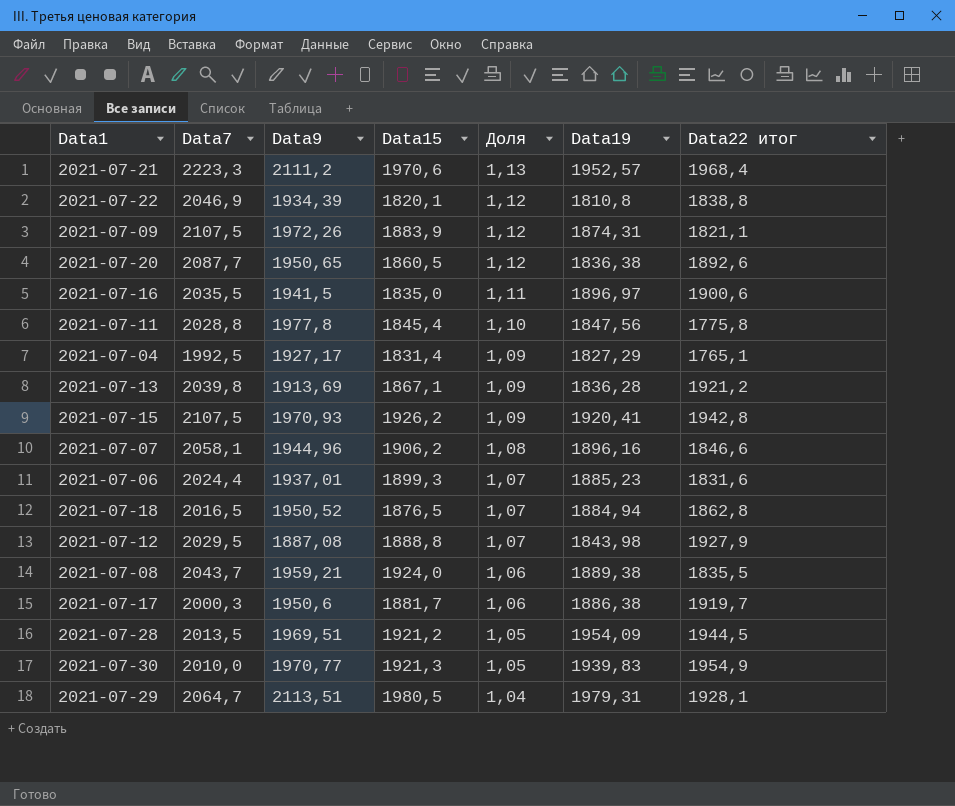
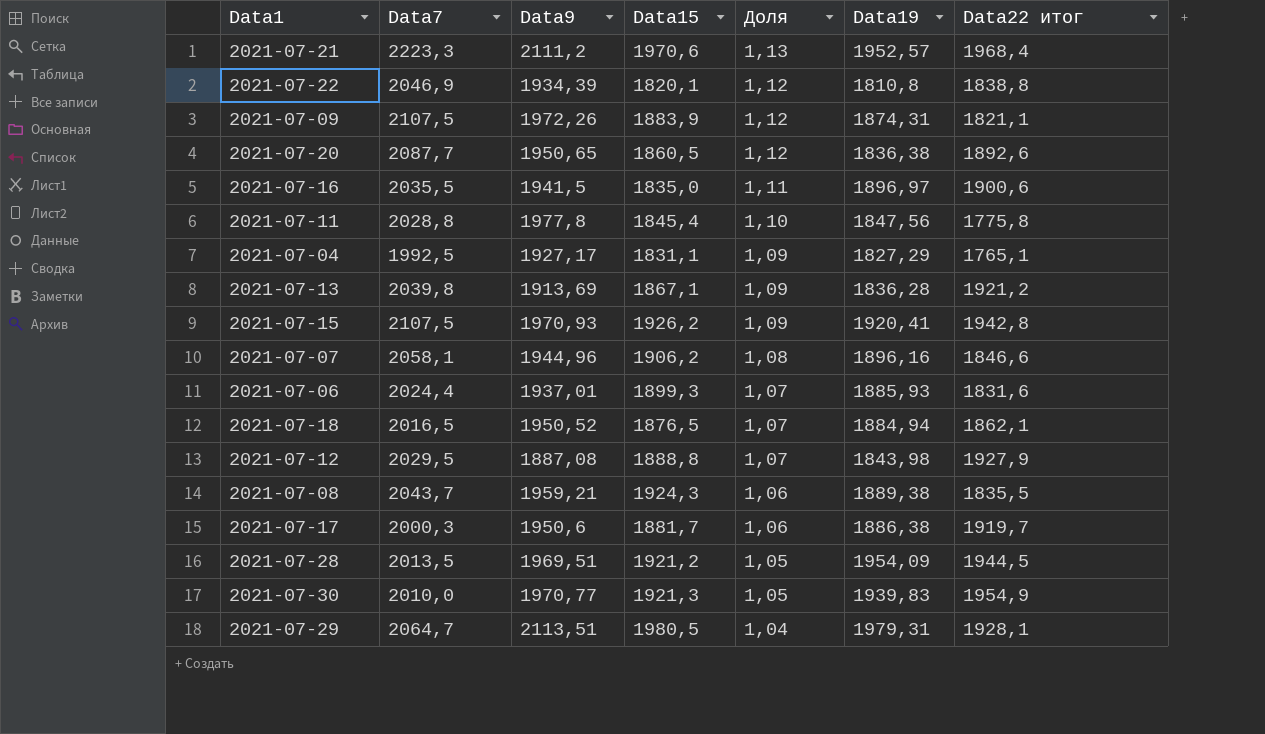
2021-07-04 | Data15: 1831,4 -> 1831,1
2021-07-06 | Data19: 1885,23 -> 1885,93
2021-07-18 | Data22 итог: 1862,8 -> 1862,1
2021-07-08 | Data15: 1924,0 -> 1924,3

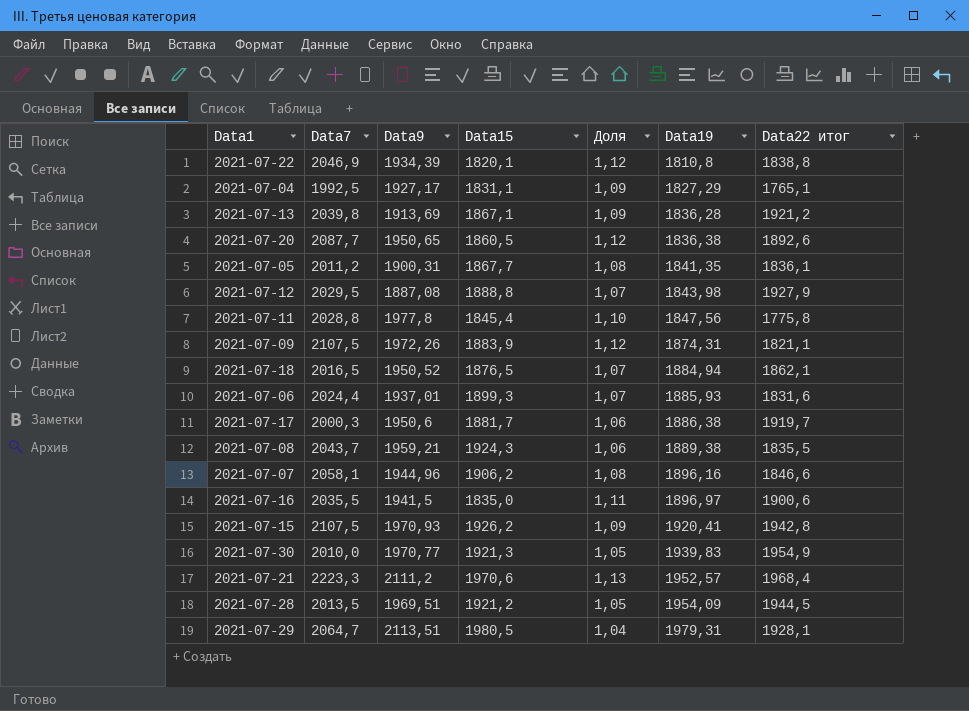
row order: Доля descending -> Data19 ascending
row 2021-07-05: none -> 2011,2 | 1900,31 | 1867,7 | 1,08 | 1841,35 | 1836,1

